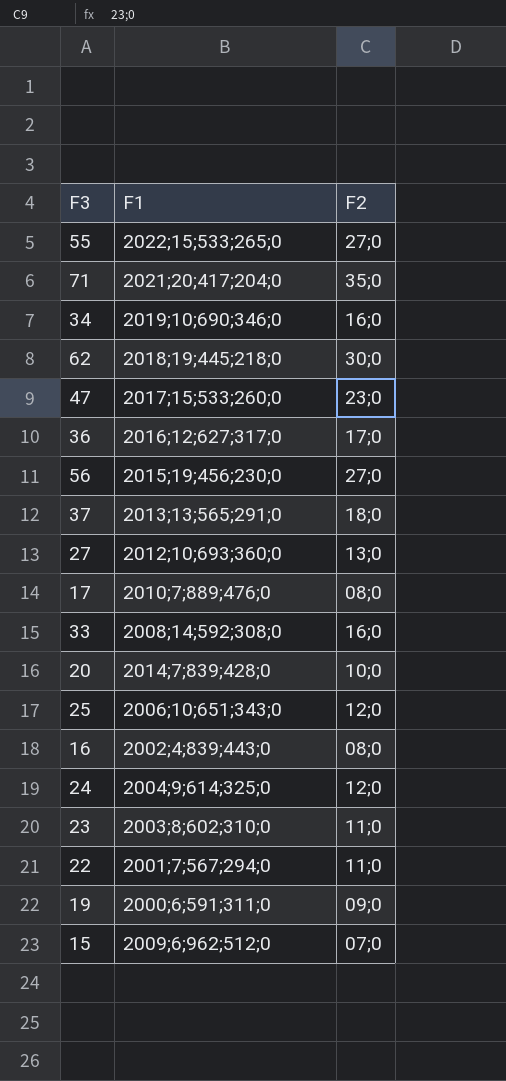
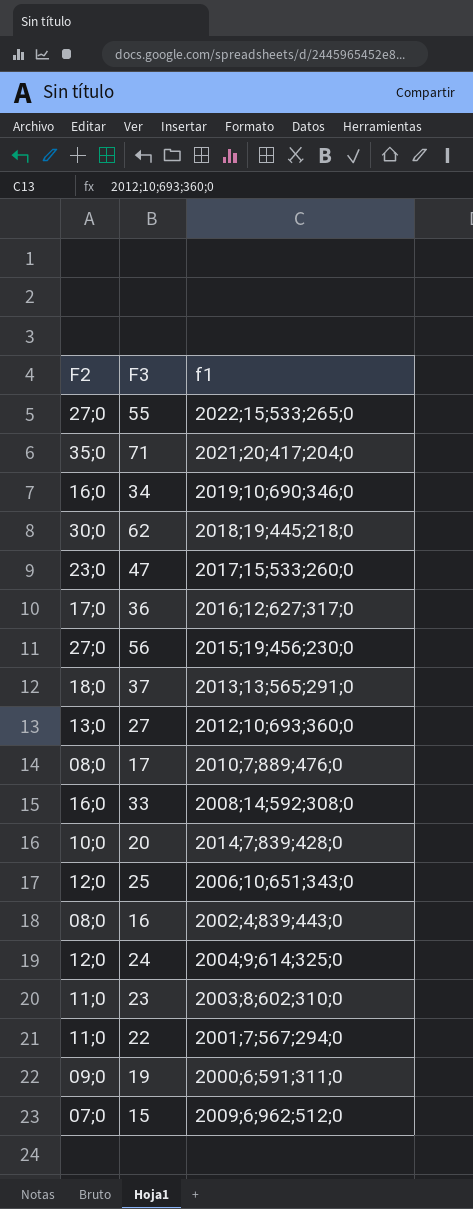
column F2 | position: 3 -> 1
column name: F1 -> f1

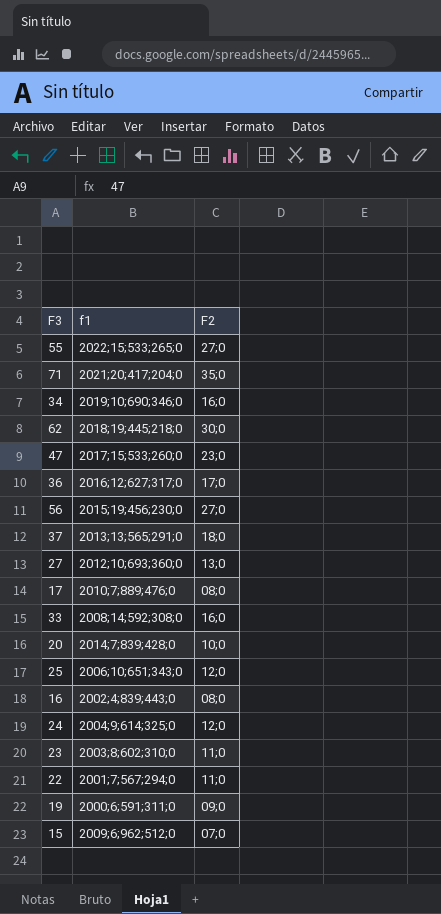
column F2 | position: 1 -> 3

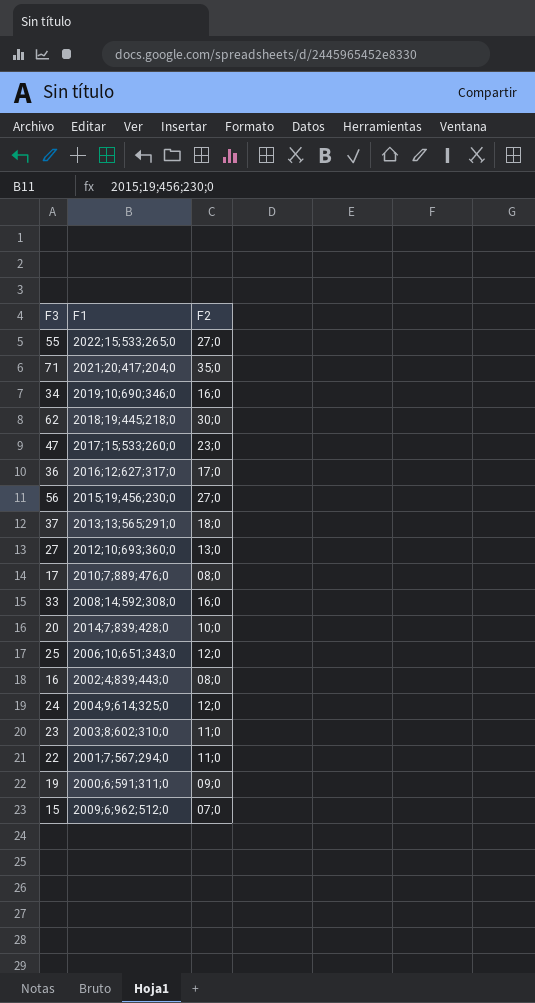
column name: f1 -> F1

